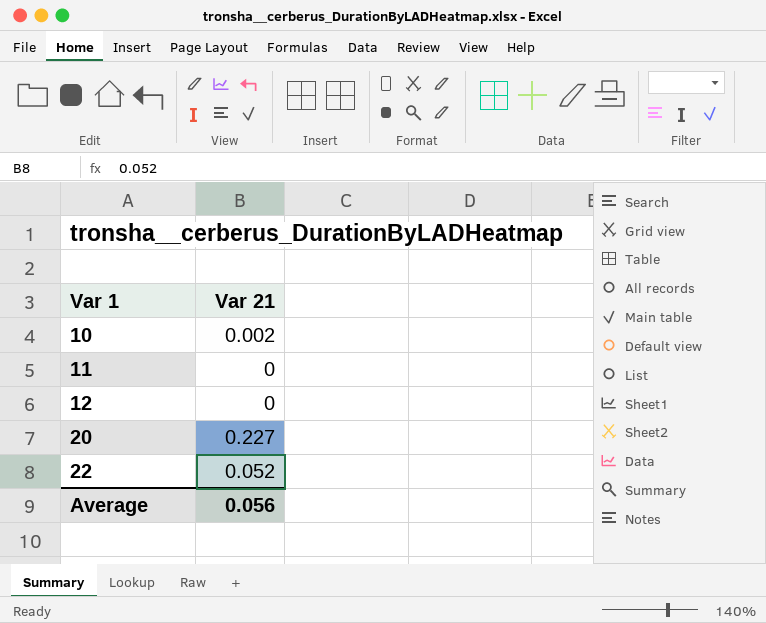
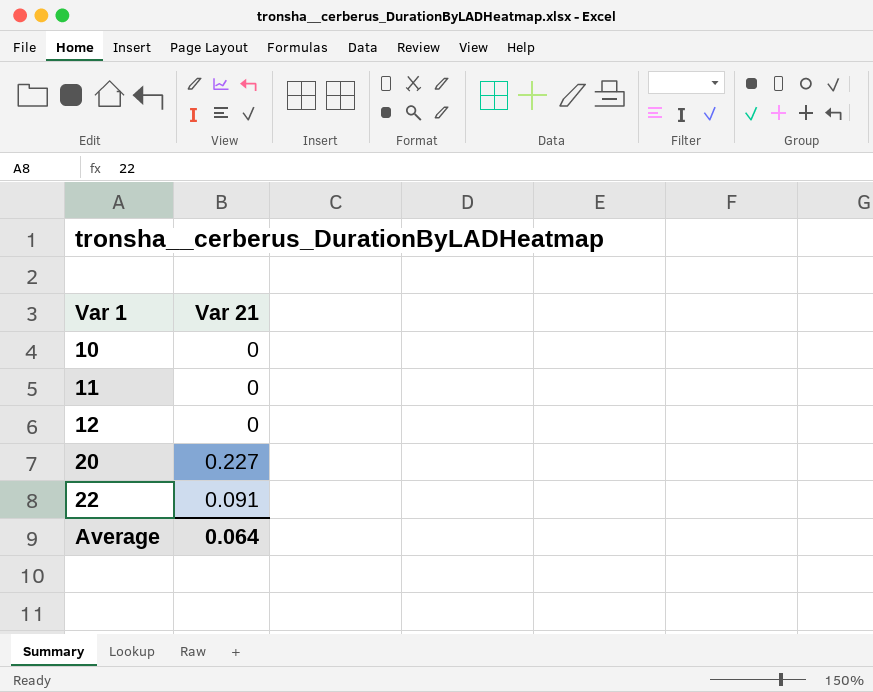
10 | Var 21: 0.002 -> 0
22 | Var 21: 0.052 -> 0.091
Average | Var 21: 0.056 -> 0.064

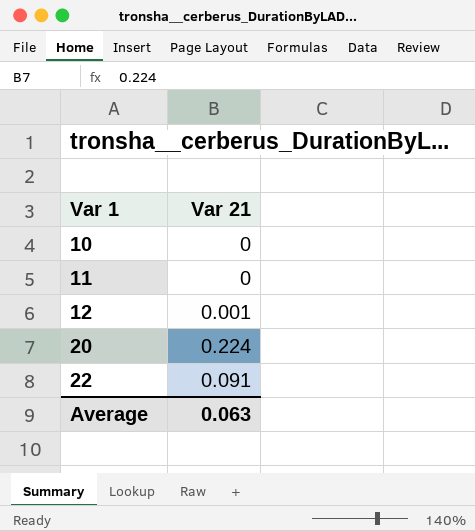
12 | Var 21: 0 -> 0.001
20 | Var 21: 0.227 -> 0.224
Average | Var 21: 0.064 -> 0.063

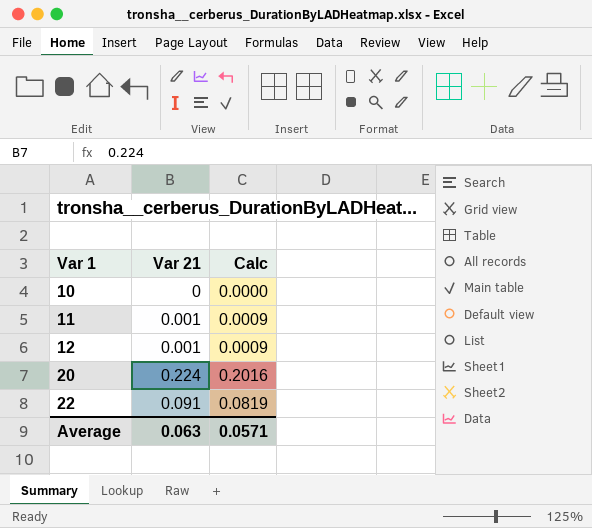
column Calc | formula: none -> [Var 21] * 0.9
11 | Var 21: 0 -> 0.001

